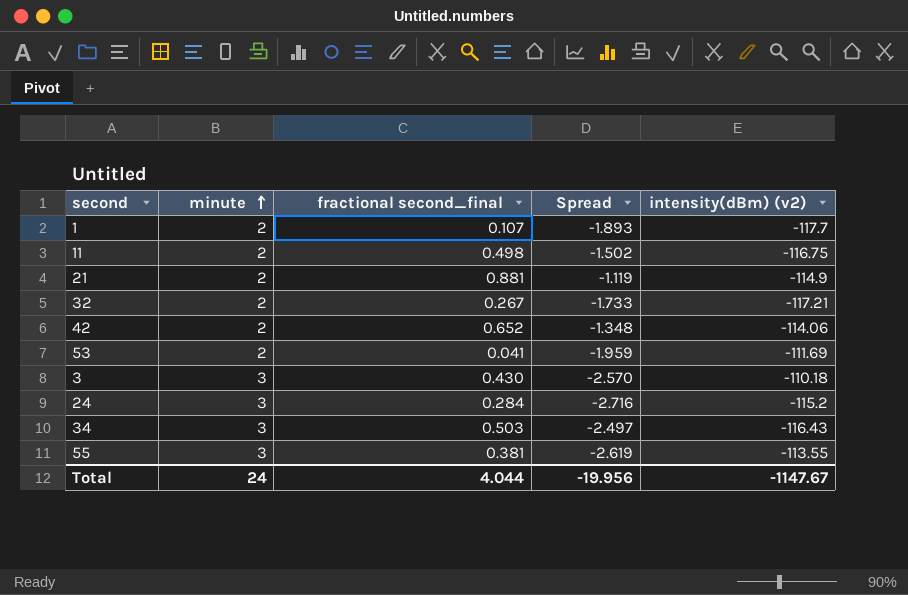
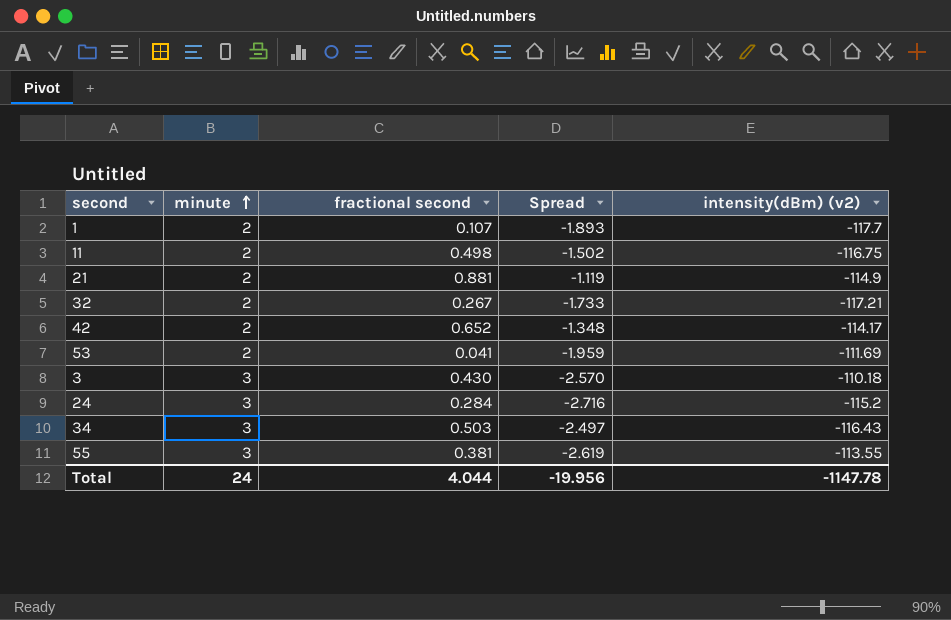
column name: fractional second_final -> fractional second
42 | intensity(dBm) (v2): -114.06 -> -114.17
Total | intensity(dBm) (v2): -1147.67 -> -1147.78

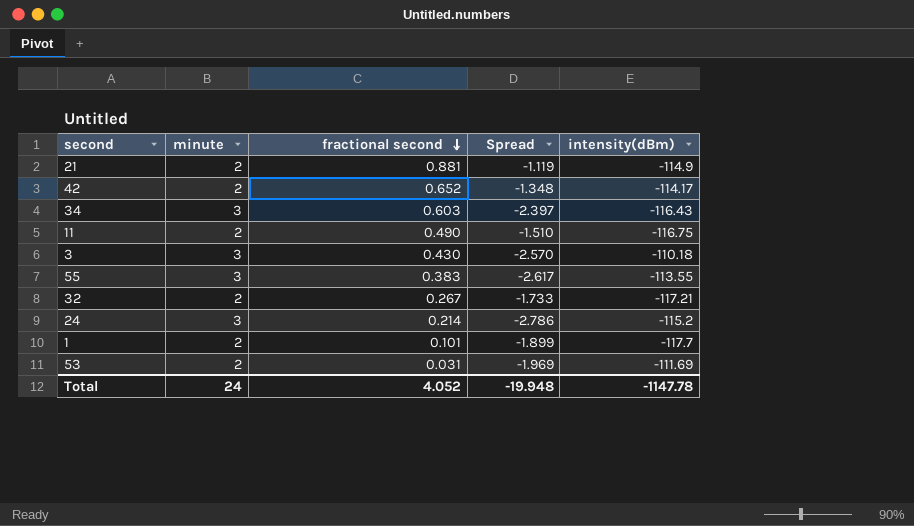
row order: minute ascending -> fractional second descending
column name: intensity(dBm) (v2) -> intensity(dBm)
34 | fractional second: 0.503 -> 0.603
34 | Spread: -2.497 -> -2.397
11 | fractional second: 0.498 -> 0.490
11 | Spread: -1.502 -> -1.510
55 | fractional second: 0.381 -> 0.383
55 | Spread: -2.619 -> -2.617
24 | fractional second: 0.284 -> 0.214
24 | Spread: -2.716 -> -2.786
1 | fractional second: 0.107 -> 0.101
1 | Spread: -1.893 -> -1.899
53 | fractional second: 0.041 -> 0.031
53 | Spread: -1.959 -> -1.969
Total | fractional second: 4.044 -> 4.052
Total | Spread: -19.956 -> -19.948

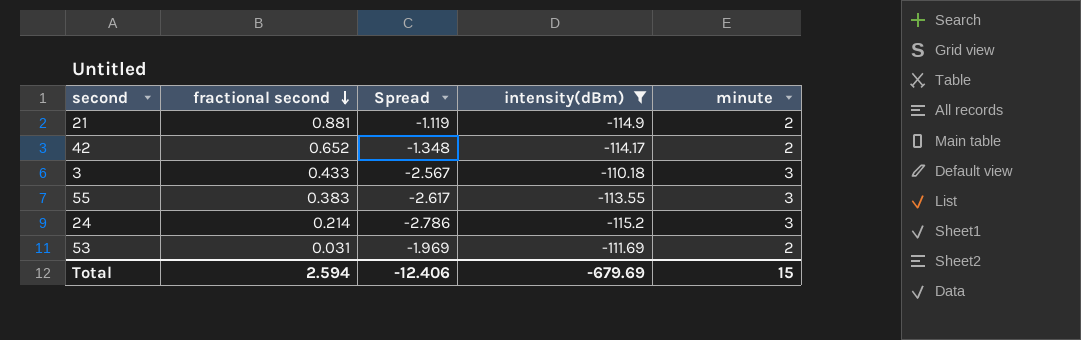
filter: none -> intensity(dBm) >= -115.2
column minute | position: 2 -> 5
3 | fractional second: 0.430 -> 0.433
3 | Spread: -2.570 -> -2.567
Total | fractional second: 4.052 -> 2.594
Total | Spread: -19.948 -> -12.406
Total | intensity(dBm): -1147.78 -> -679.69
Total | minute: 24 -> 15

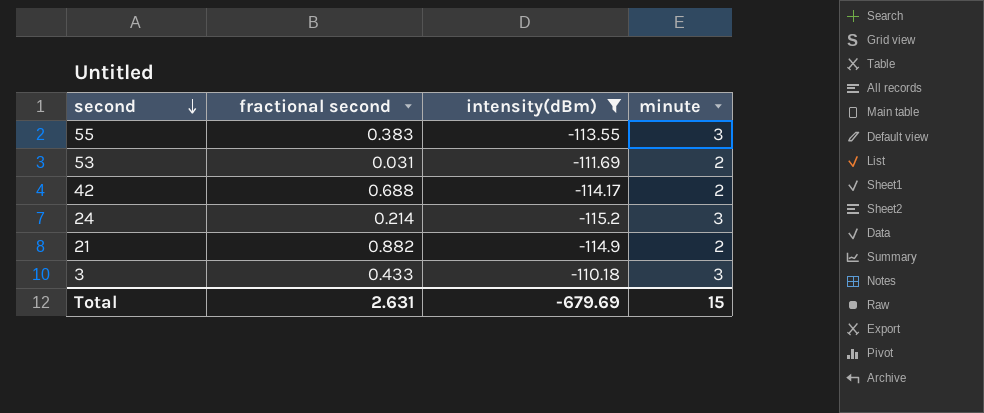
row order: fractional second descending -> second descending
column Spread | formula: [fractional second] - [minute] -> none
42 | fractional second: 0.652 -> 0.688
21 | fractional second: 0.881 -> 0.882
Total | fractional second: 2.594 -> 2.631

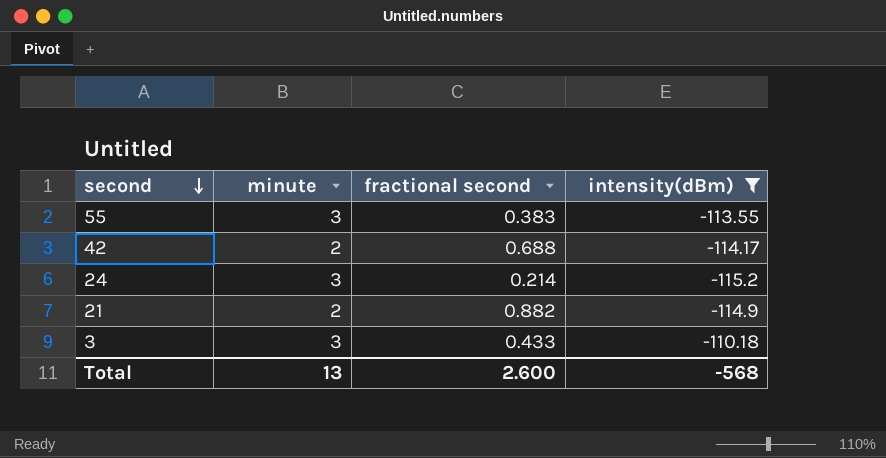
column minute | position: 4 -> 2
row 53: 0.031 | -111.69 | 2 -> none
Total | minute: 15 -> 13
Total | fractional second: 2.631 -> 2.600
Total | intensity(dBm): -679.69 -> -568

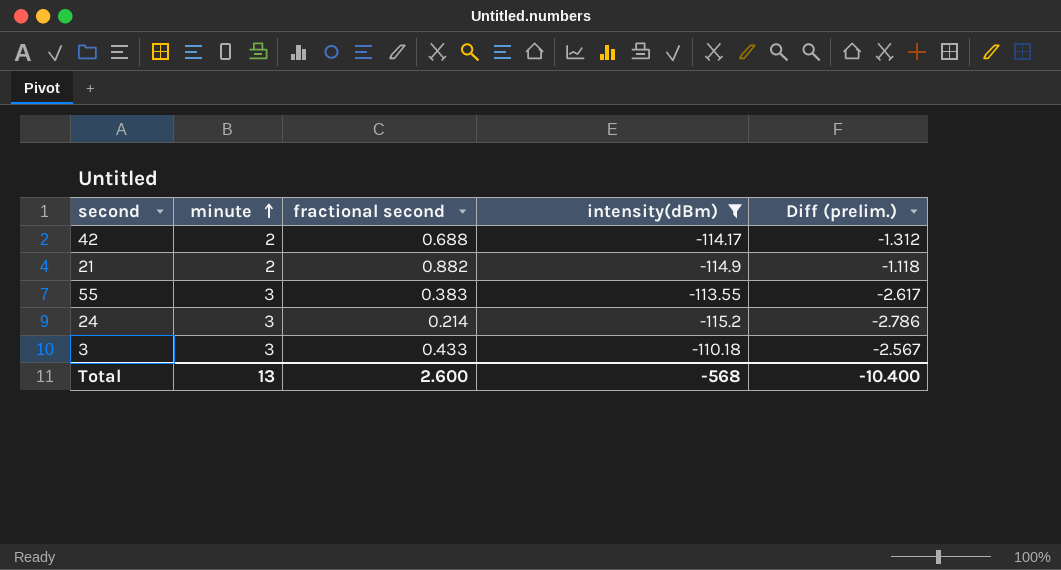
row order: second descending -> minute ascending
column Diff (prelim.) | formula: none -> [fractional second] - [minute]

